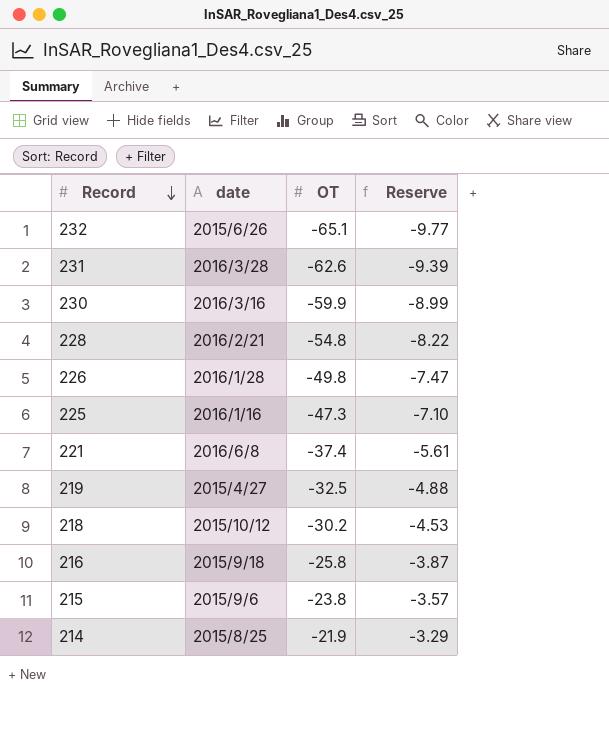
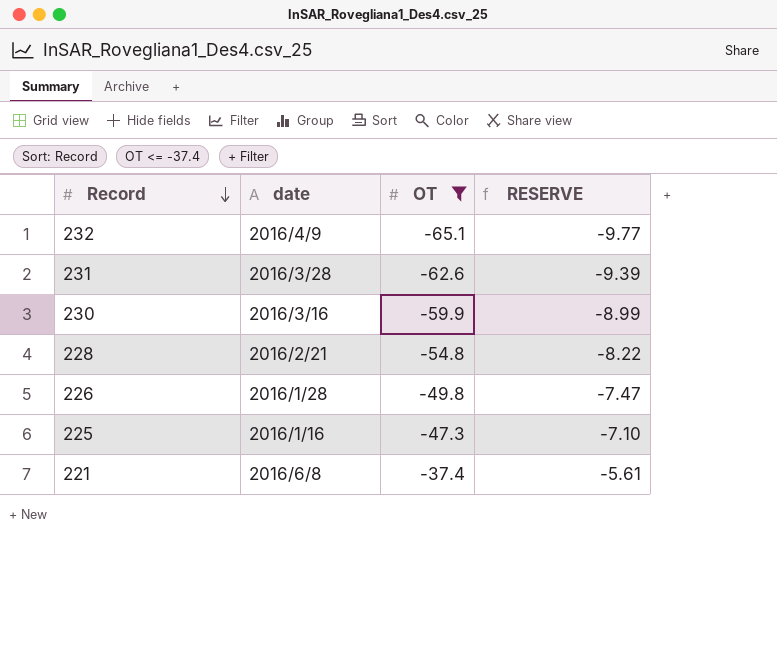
filter: none -> OT <= -37.4
column name: Reserve -> RESERVE
232 | date: 2015/6/26 -> 2016/4/9

